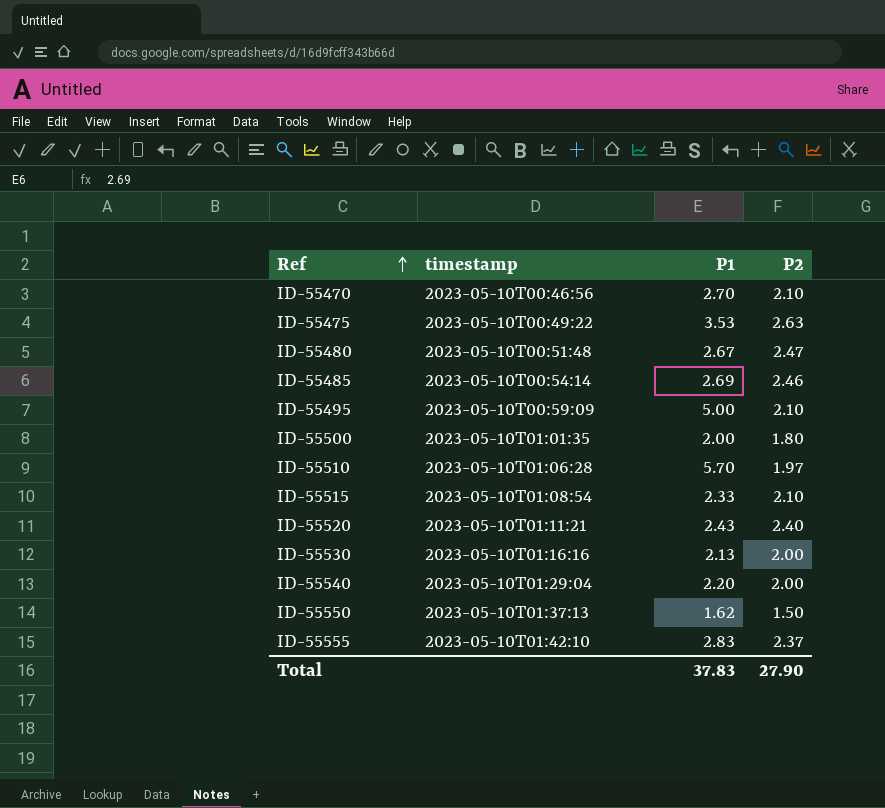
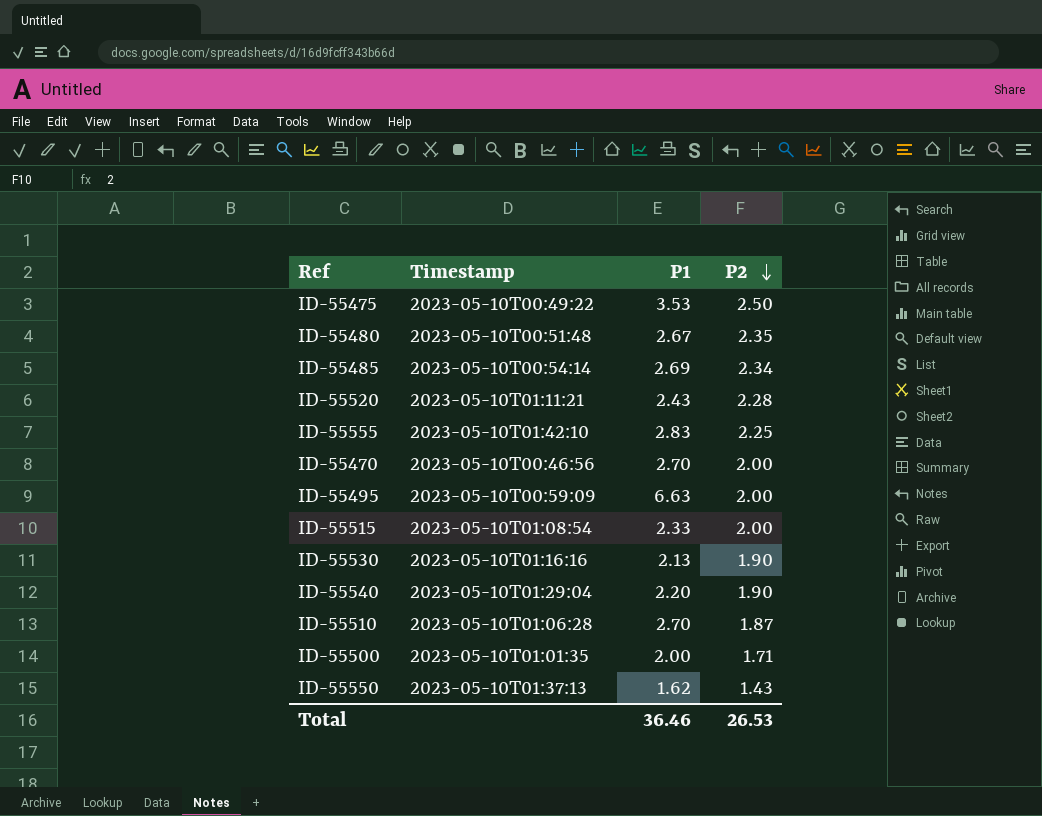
row order: Ref ascending -> P2 descending
column name: timestamp -> Timestamp
ID-55475 | P2: 2.63 -> 2.50
ID-55480 | P2: 2.47 -> 2.35
ID-55485 | P2: 2.46 -> 2.34
ID-55520 | P2: 2.40 -> 2.28
ID-55555 | P2: 2.37 -> 2.25
ID-55470 | P2: 2.10 -> 2.00
ID-55495 | P1: 5.00 -> 6.63
ID-55495 | P2: 2.10 -> 2.00
ID-55515 | P2: 2.10 -> 2.00
ID-55530 | P2: 2.00 -> 1.90
ID-55540 | P2: 2.00 -> 1.90
ID-55510 | P1: 5.70 -> 2.70
ID-55510 | P2: 1.97 -> 1.87
ID-55500 | P2: 1.80 -> 1.71
ID-55550 | P2: 1.50 -> 1.43
Total | P1: 37.83 -> 36.46
Total | P2: 27.90 -> 26.53

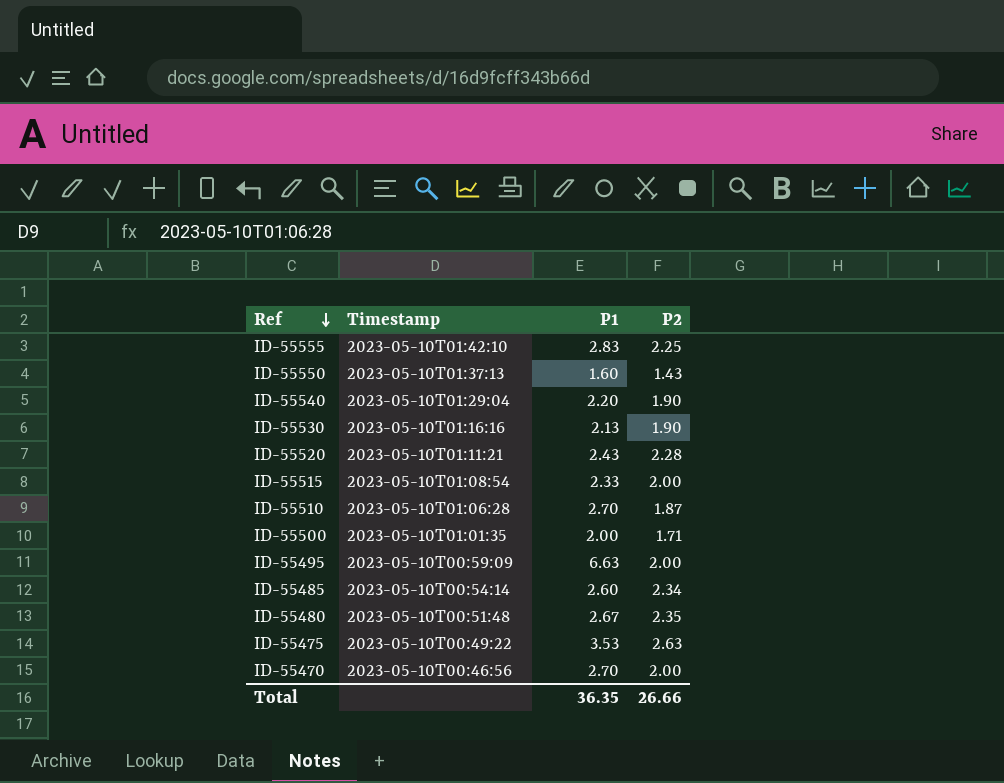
row order: P2 descending -> Ref descending
ID-55550 | P1: 1.62 -> 1.60
ID-55485 | P1: 2.69 -> 2.60
ID-55475 | P2: 2.50 -> 2.63
Total | P1: 36.46 -> 36.35
Total | P2: 26.53 -> 26.66

